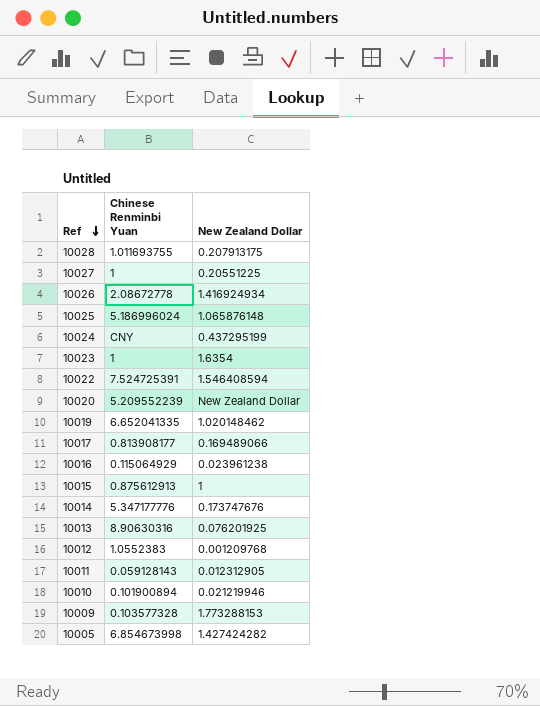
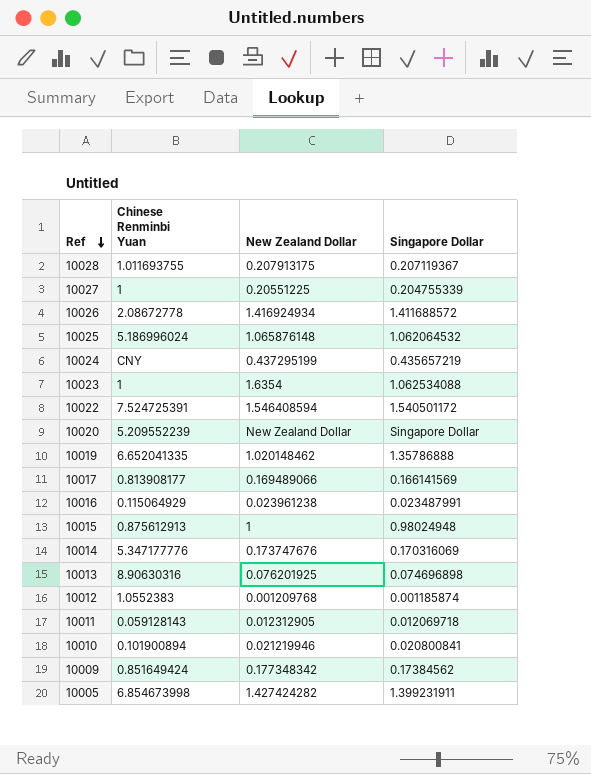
column Singapore Dollar | position: none -> 4
10009 | Chinese Renminbi Yuan: 0.103577328 -> 0.851649424
10009 | New Zealand Dollar: 1.773288153 -> 0.177348342

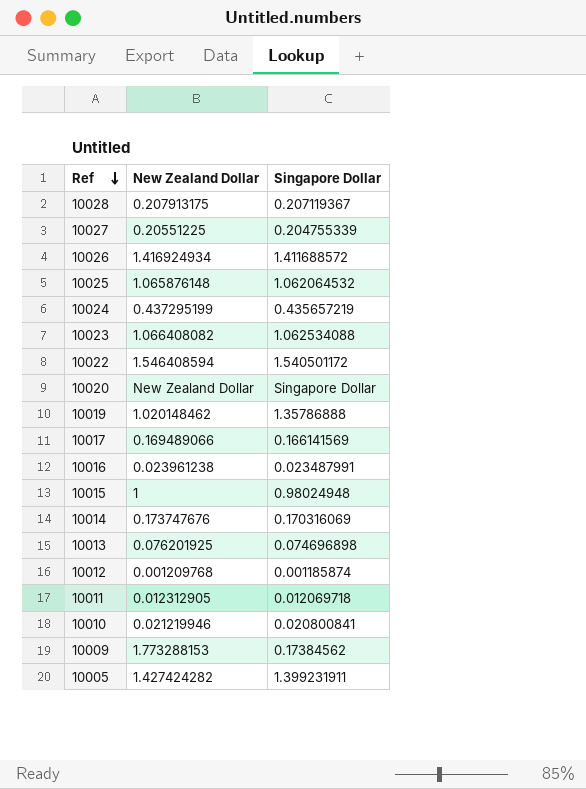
column Chinese Renminbi Yuan | position: 2 -> none
10023 | New Zealand Dollar: 1.6354 -> 1.066408082
10009 | New Zealand Dollar: 0.177348342 -> 1.773288153

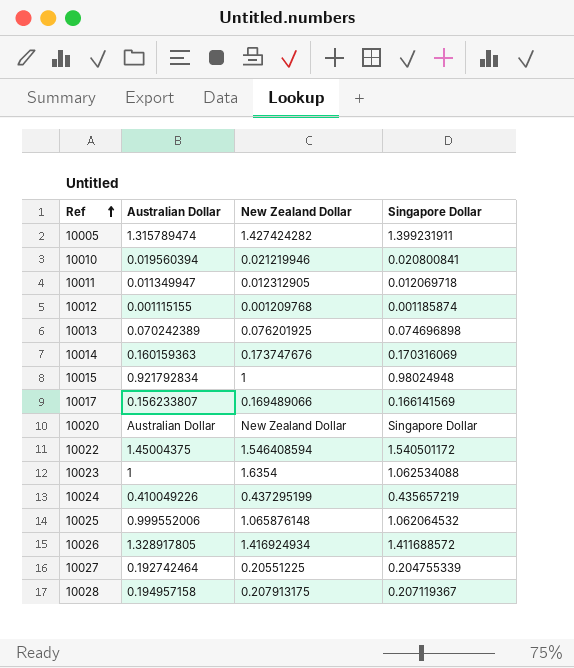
row order: Ref descending -> Ref ascending
column Australian Dollar | position: none -> 2
row 10019: 1.020148462 | 1.35786888 -> none
row 10016: 0.023961238 | 0.023487991 -> none
row 10009: 1.773288153 | 0.17384562 -> none
10023 | New Zealand Dollar: 1.066408082 -> 1.6354

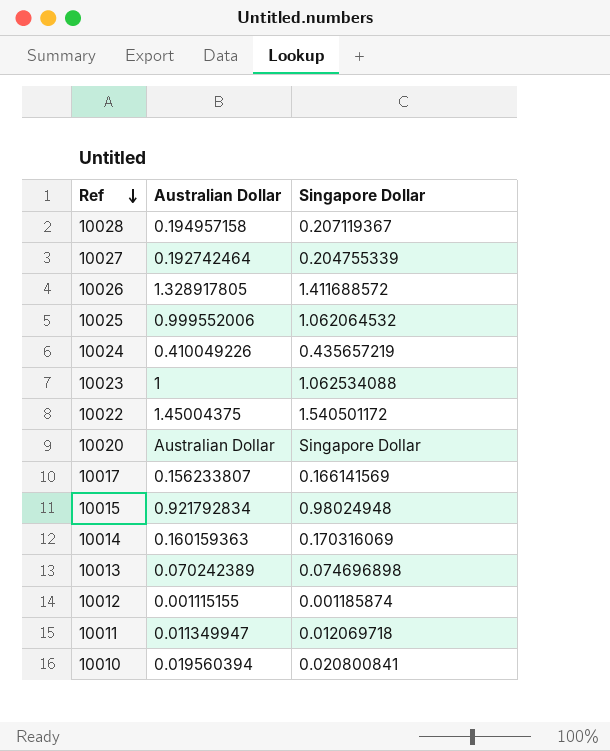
row order: Ref ascending -> Ref descending
column New Zealand Dollar | position: 3 -> none
row 10005: 1.315789474 | 1.427424282 | 1.399231911 -> none

